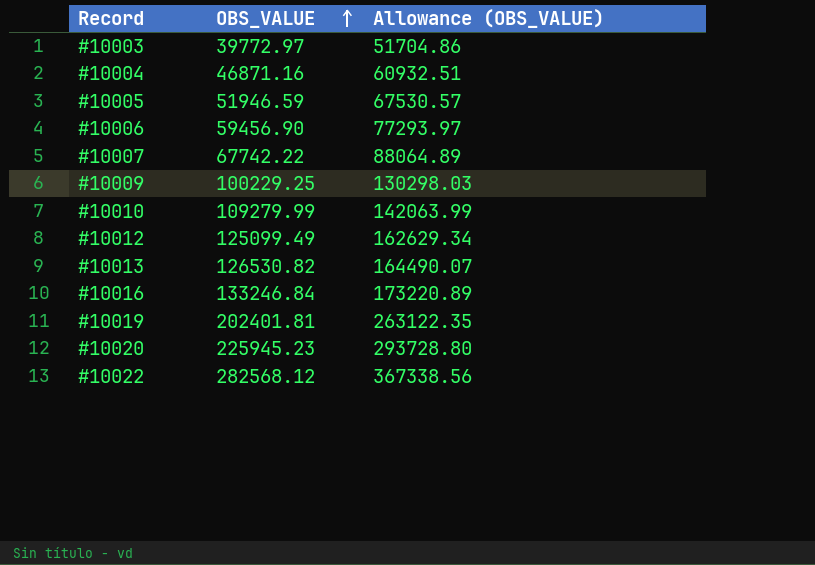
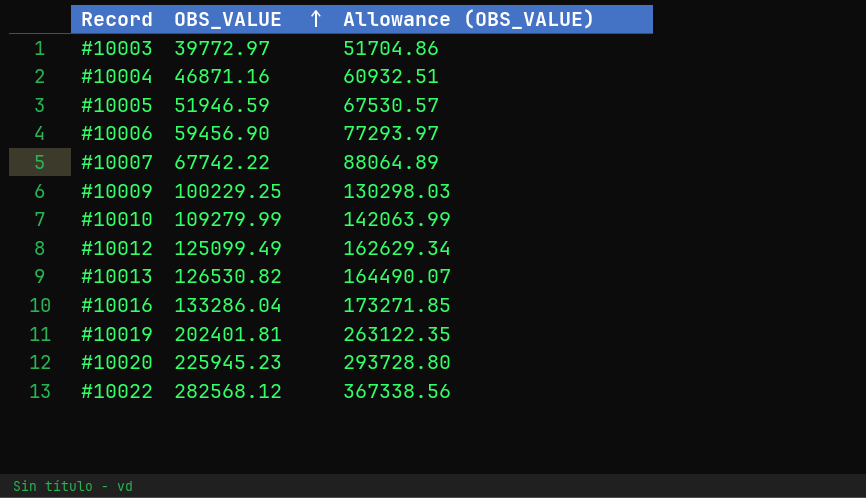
#10016 | OBS_VALUE: 133246.84 -> 133286.04
#10016 | Allowance (OBS_VALUE): 173220.89 -> 173271.85

